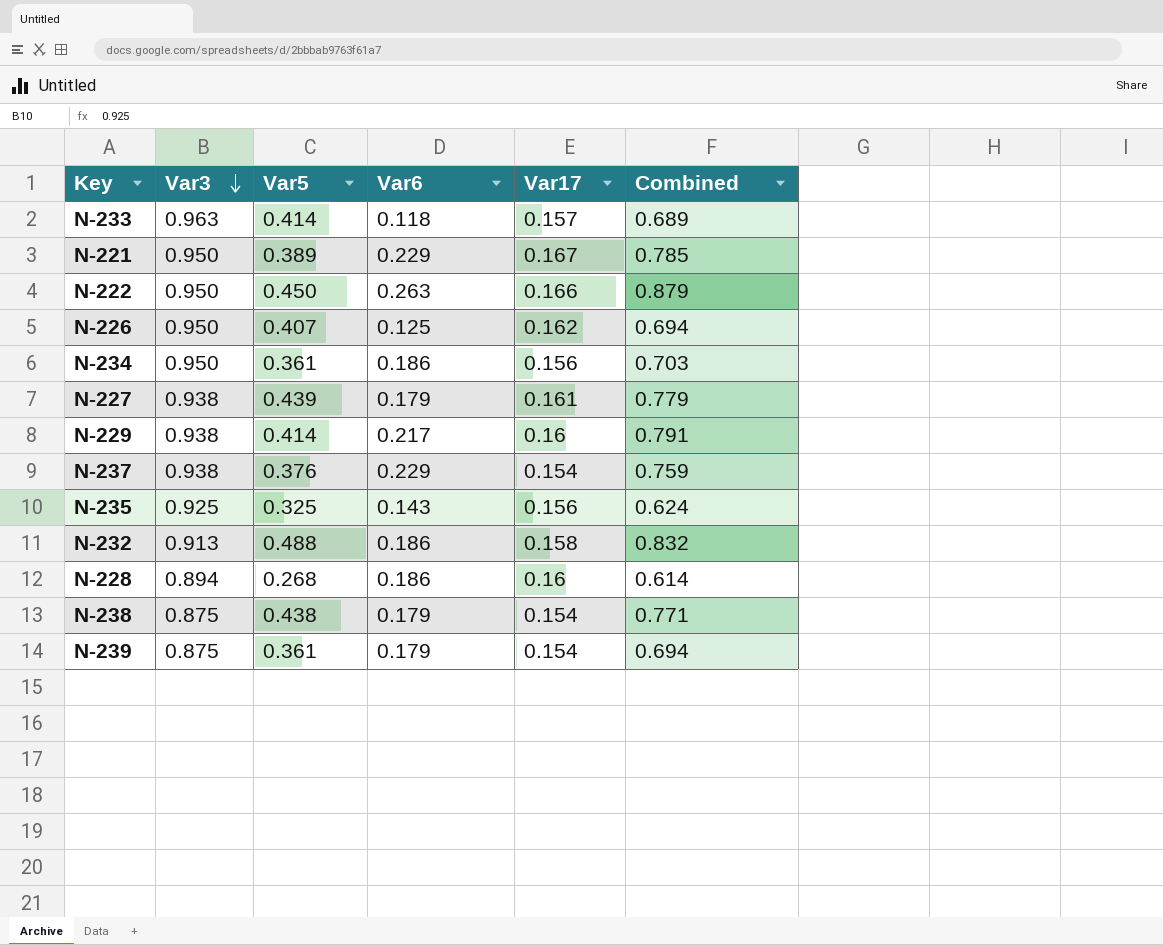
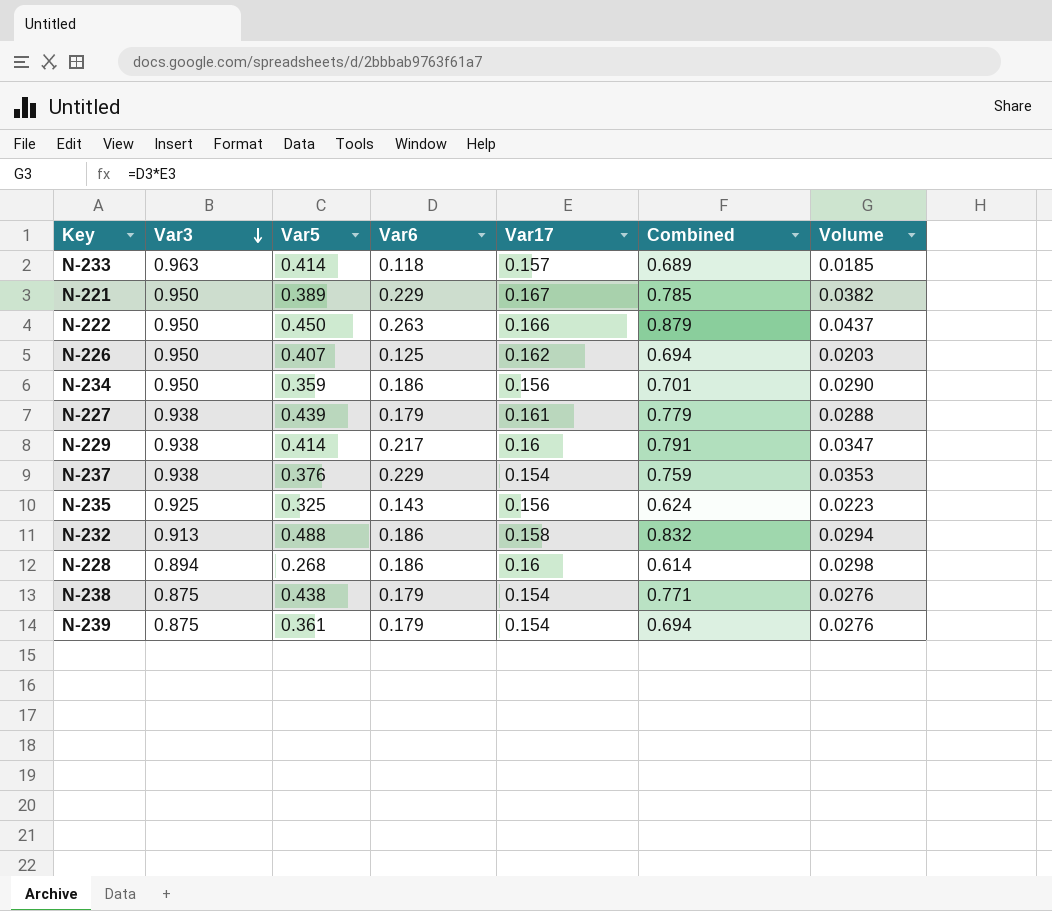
column Volume | formula: none -> [Var6] * [Var17]
N-234 | Var5: 0.361 -> 0.359
N-234 | Combined: 0.703 -> 0.701

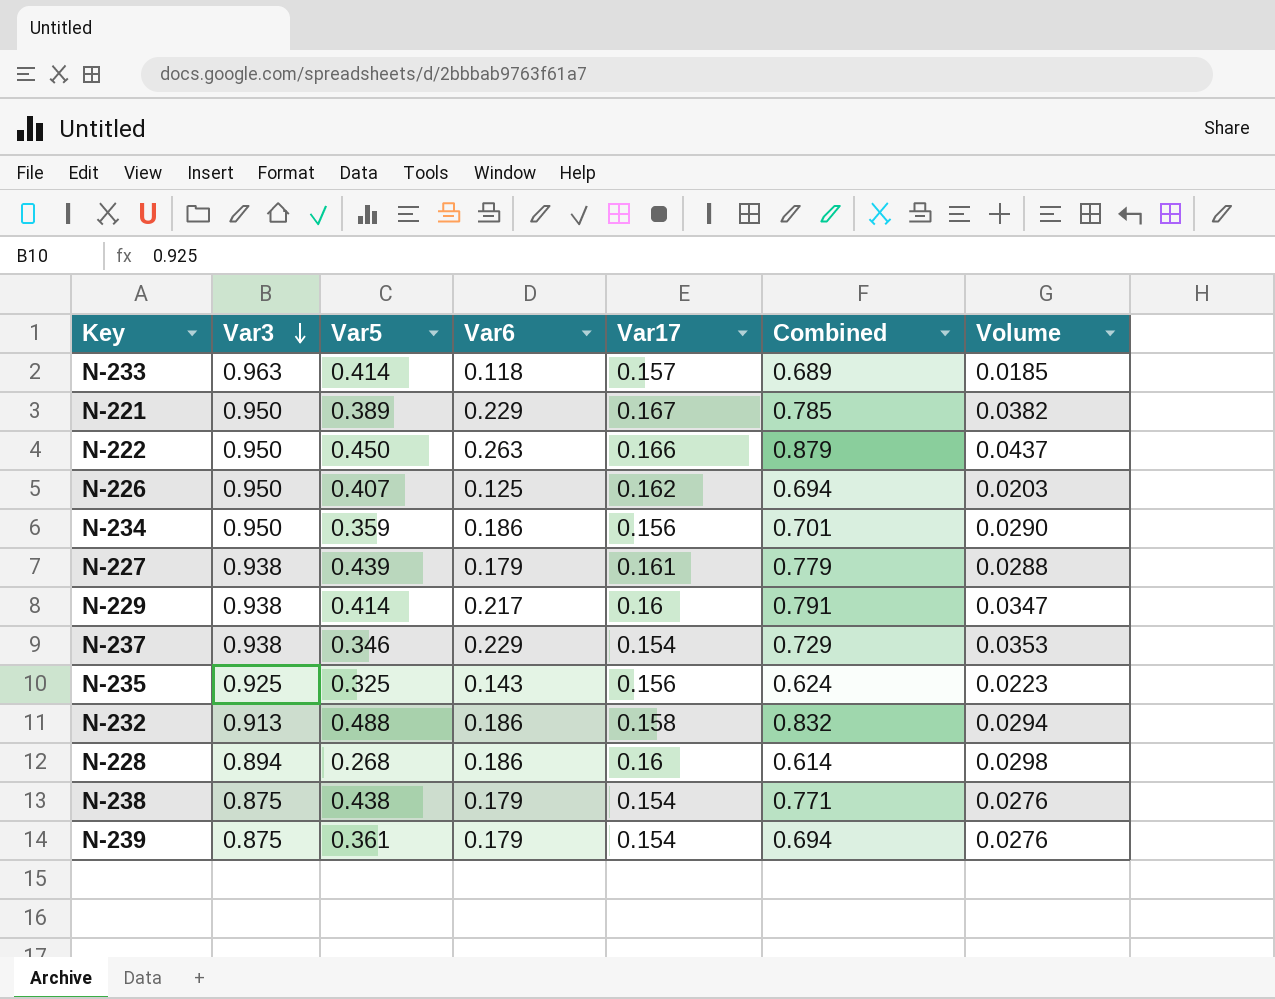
N-237 | Var5: 0.376 -> 0.346
N-237 | Combined: 0.759 -> 0.729

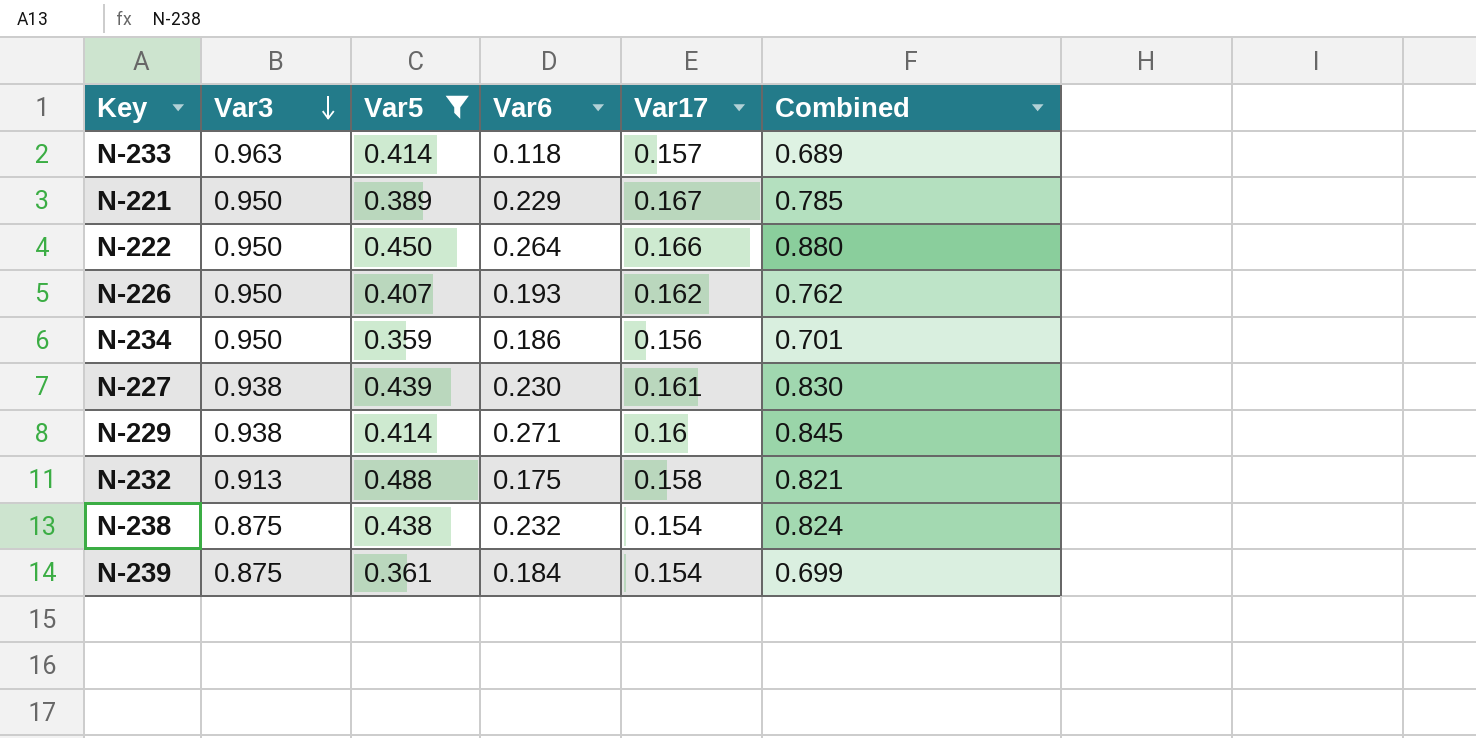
filter: none -> Var5 >= 0.359
column Volume | formula: [Var6] * [Var17] -> none
N-222 | Var6: 0.263 -> 0.264
N-222 | Combined: 0.879 -> 0.880
N-226 | Var6: 0.125 -> 0.193
N-226 | Combined: 0.694 -> 0.762
N-227 | Var6: 0.179 -> 0.230
N-227 | Combined: 0.779 -> 0.830
N-229 | Var6: 0.217 -> 0.271
N-229 | Combined: 0.791 -> 0.845
N-232 | Var6: 0.186 -> 0.175
N-232 | Combined: 0.832 -> 0.821
N-238 | Var6: 0.179 -> 0.232
N-238 | Combined: 0.771 -> 0.824
N-239 | Var6: 0.179 -> 0.184
N-239 | Combined: 0.694 -> 0.699

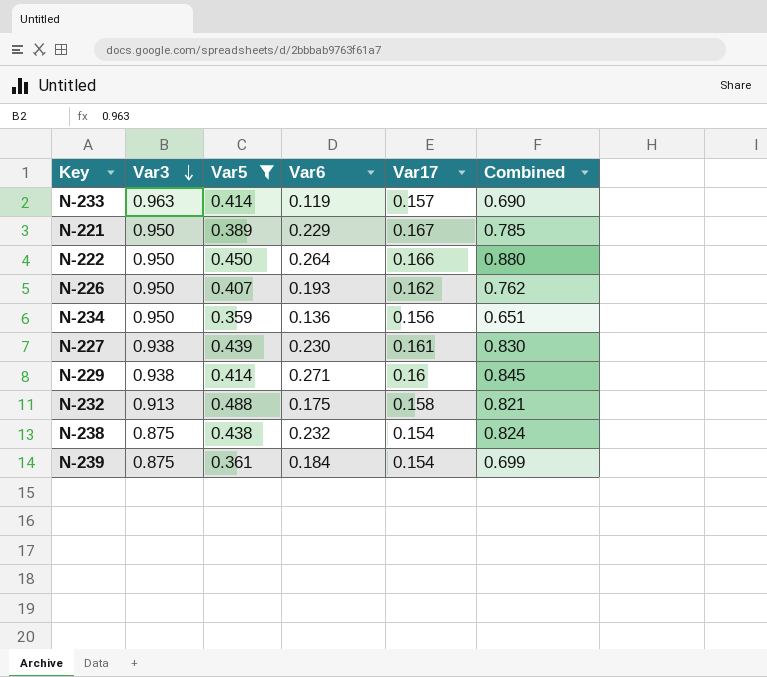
N-233 | Var6: 0.118 -> 0.119
N-233 | Combined: 0.689 -> 0.690
N-234 | Var6: 0.186 -> 0.136
N-234 | Combined: 0.701 -> 0.651

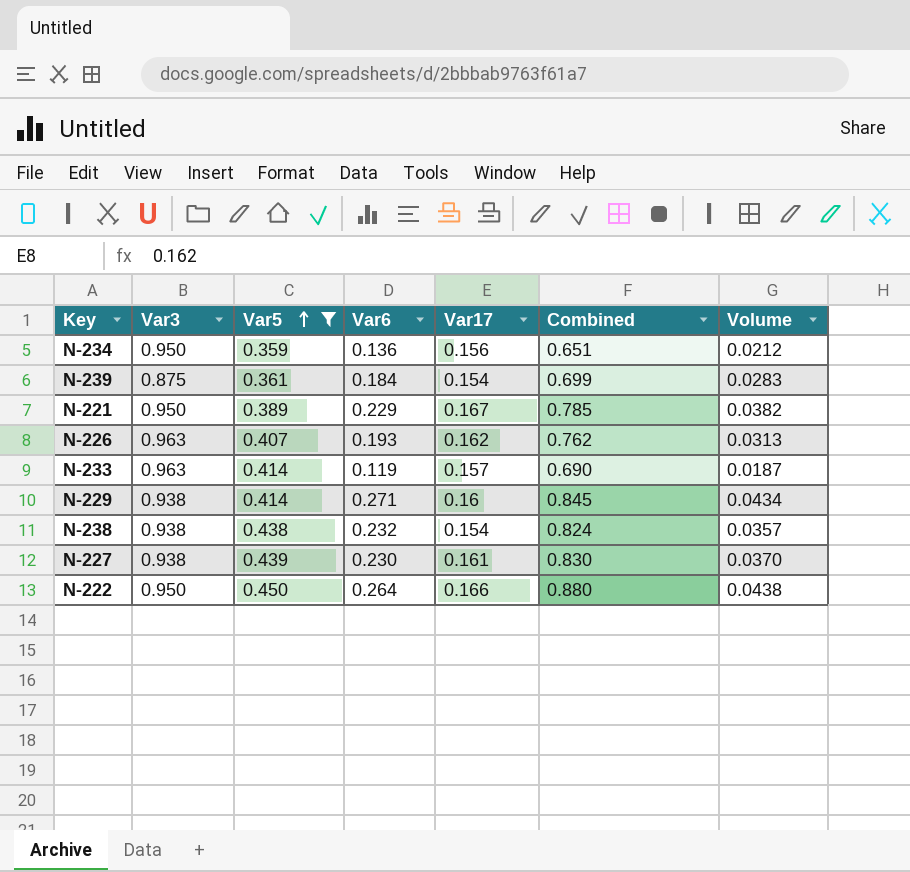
row order: Var3 descending -> Var5 ascending
column Volume | formula: none -> [Var6] * [Var17]
row N-232: 0.913 | 0.488 | 0.175 | 0.158 | 0.821 -> none
N-226 | Var3: 0.950 -> 0.963
N-238 | Var3: 0.875 -> 0.938

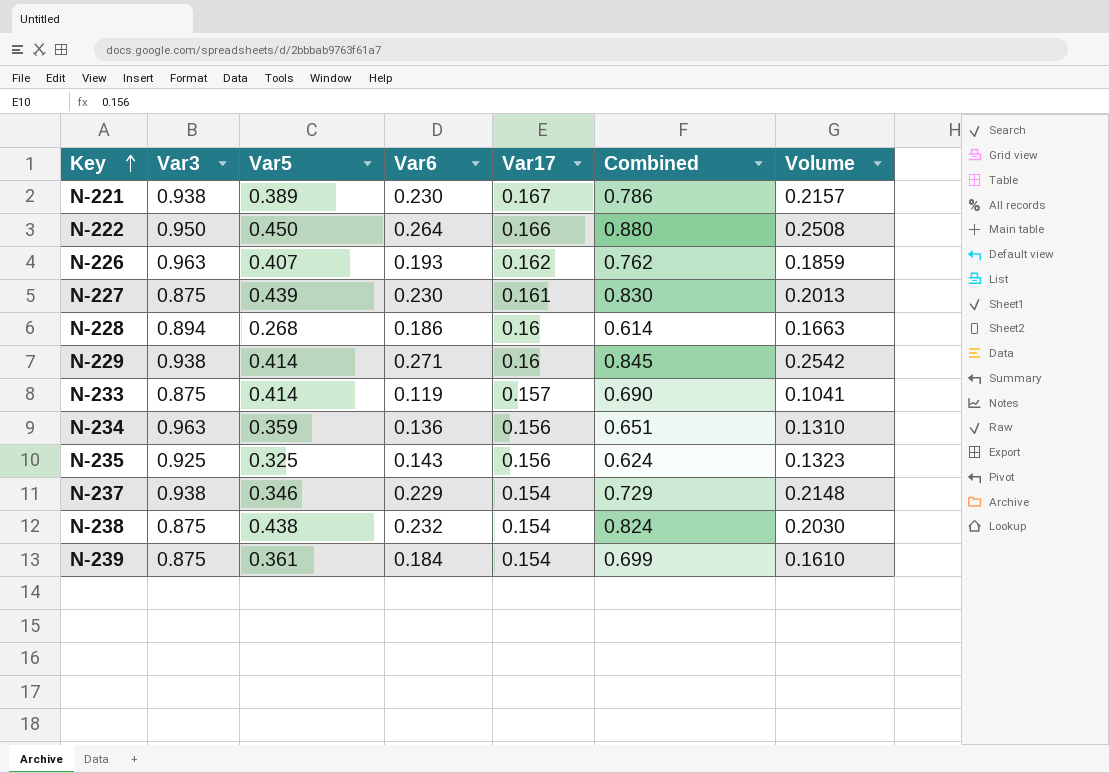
filter: Var5 >= 0.359 -> none
row order: Var5 ascending -> Key ascending
column Volume | formula: [Var6] * [Var17] -> [Var3] * [Var6]
N-221 | Var3: 0.950 -> 0.938
N-221 | Var6: 0.229 -> 0.230
N-221 | Combined: 0.785 -> 0.786
N-227 | Var3: 0.938 -> 0.875
N-233 | Var3: 0.963 -> 0.875
N-234 | Var3: 0.950 -> 0.963
N-238 | Var3: 0.938 -> 0.875

